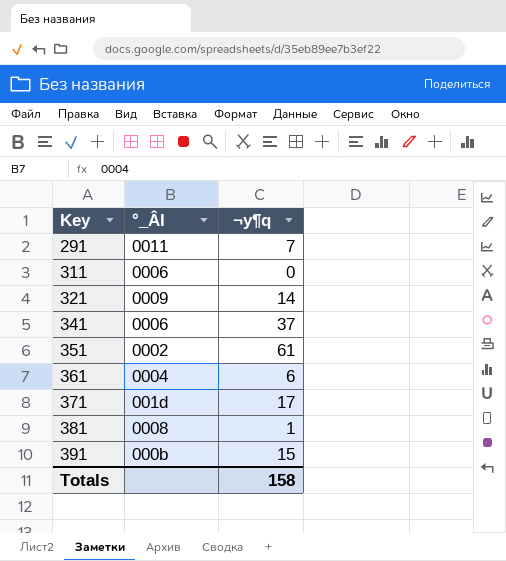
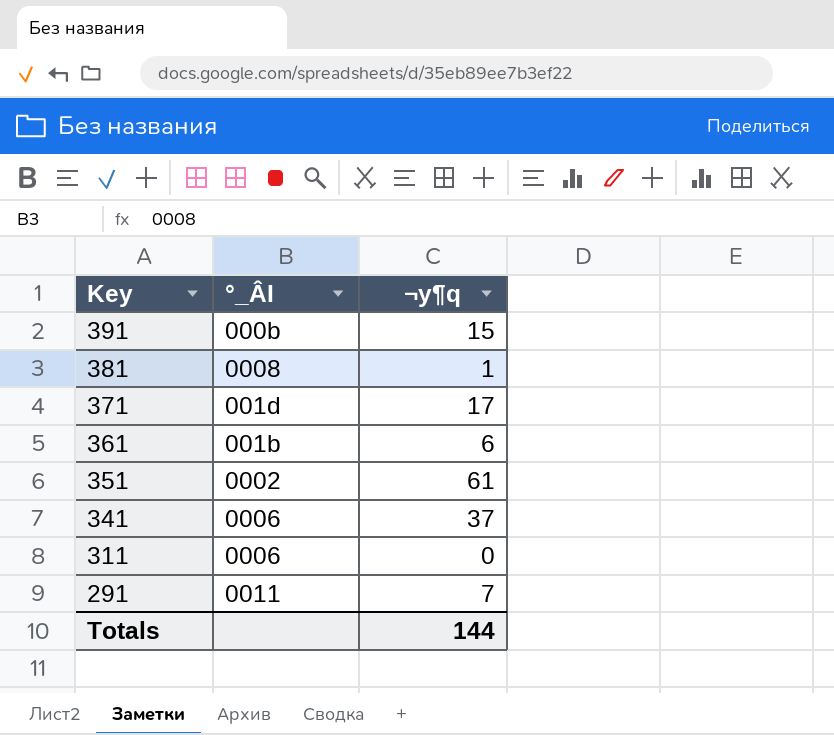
row order: Key ascending -> Key descending
row 321: 0009 | 14 -> none
361 | °_ÂI: 0004 -> 001b
Totals | ¬y¶q: 158 -> 144

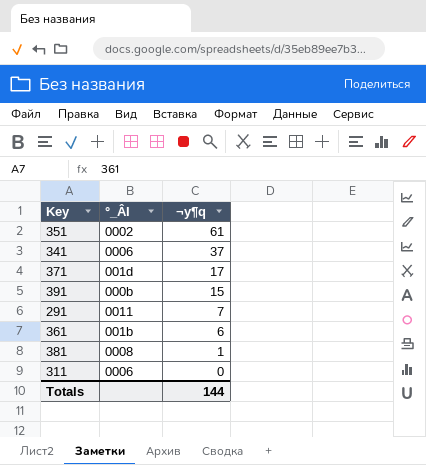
row order: Key descending -> ¬y¶q descending

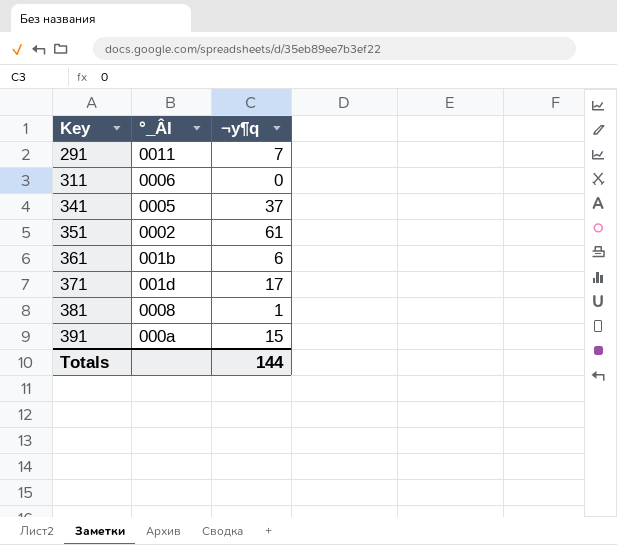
row order: ¬y¶q descending -> Key ascending
341 | °_ÂI: 0006 -> 0005
391 | °_ÂI: 000b -> 000a

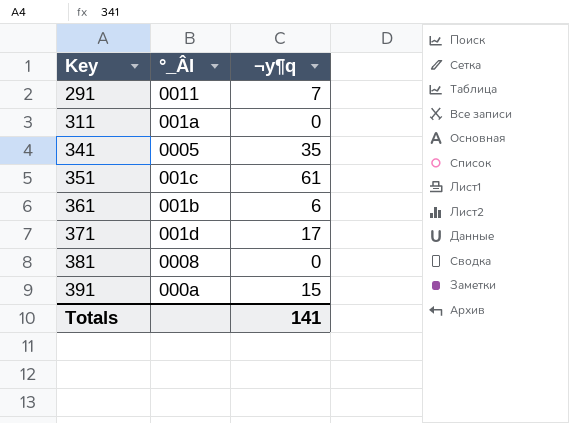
311 | °_ÂI: 0006 -> 001a
341 | ¬y¶q: 37 -> 35
351 | °_ÂI: 0002 -> 001c
381 | ¬y¶q: 1 -> 0
Totals | ¬y¶q: 144 -> 141

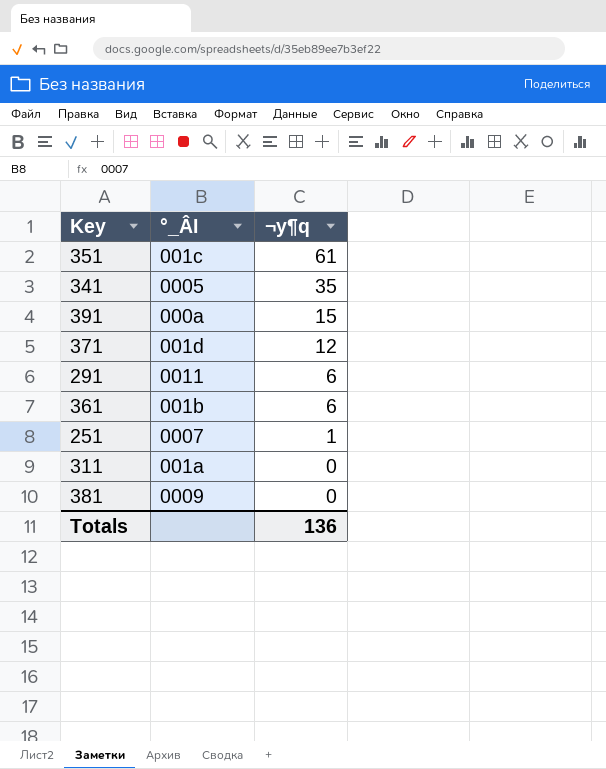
row order: Key ascending -> ¬y¶q descending
371 | ¬y¶q: 17 -> 12
291 | ¬y¶q: 7 -> 6
row 251: none -> 0007 | 1
381 | °_ÂI: 0008 -> 0009
Totals | ¬y¶q: 141 -> 136

